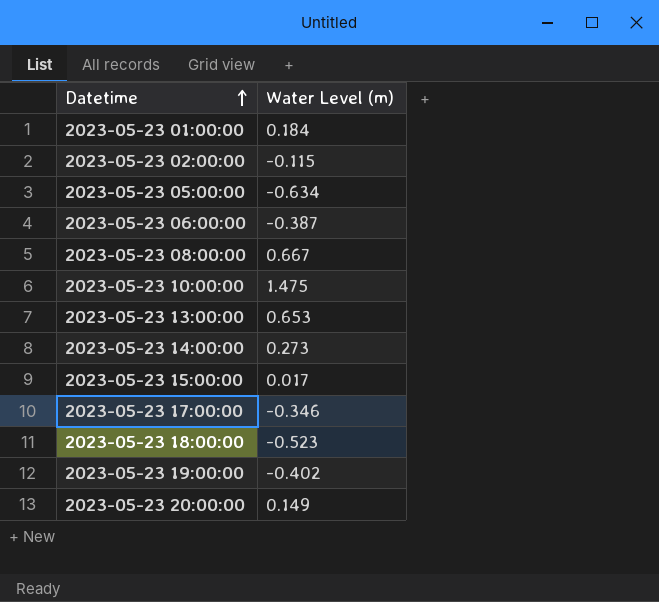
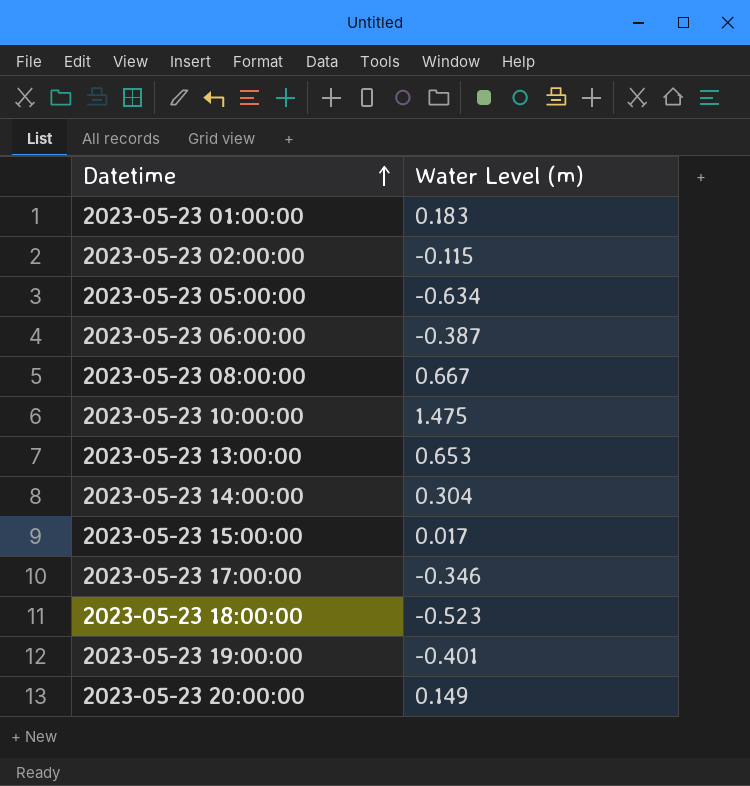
2023-05-23 01:00:00 | Water Level (m): 0.184 -> 0.183
2023-05-23 14:00:00 | Water Level (m): 0.273 -> 0.304
2023-05-23 19:00:00 | Water Level (m): -0.402 -> -0.401

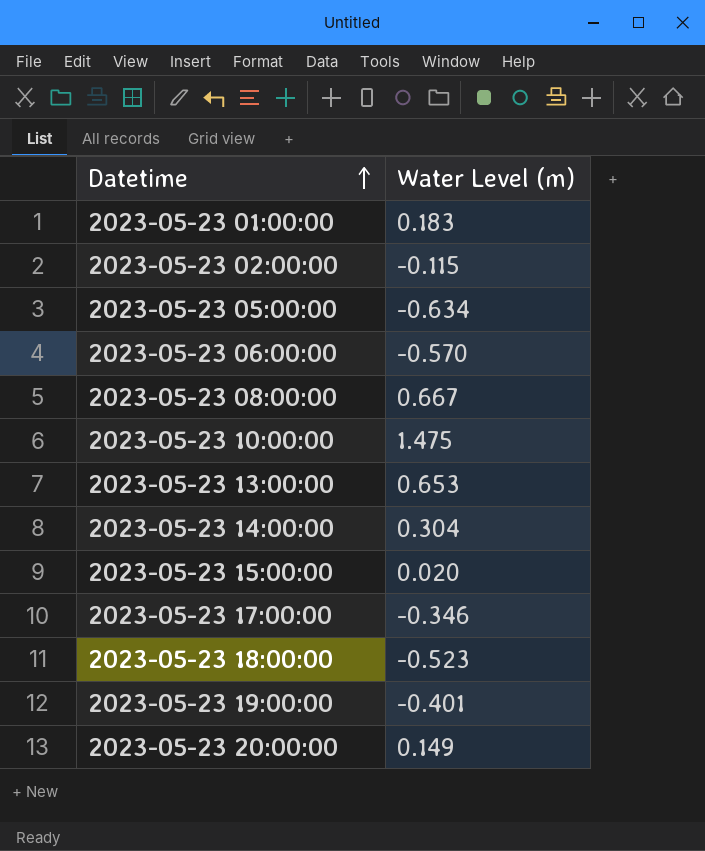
2023-05-23 06:00:00 | Water Level (m): -0.387 -> -0.570
2023-05-23 15:00:00 | Water Level (m): 0.017 -> 0.020

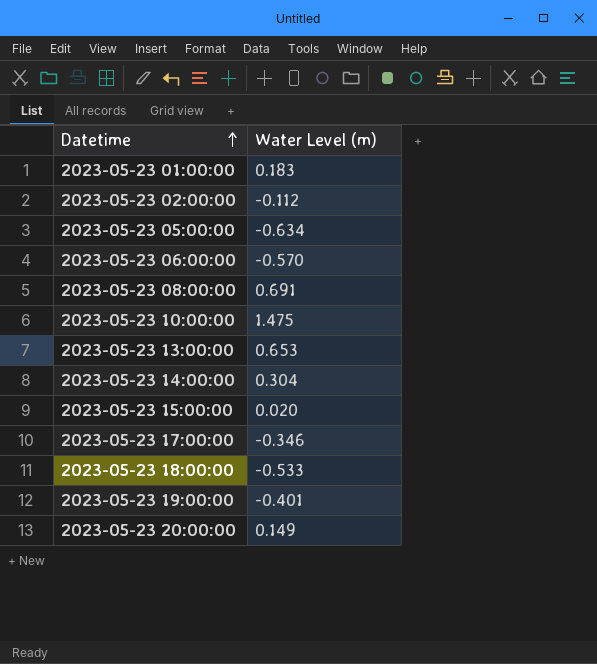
2023-05-23 02:00:00 | Water Level (m): -0.115 -> -0.112
2023-05-23 08:00:00 | Water Level (m): 0.667 -> 0.691
2023-05-23 18:00:00 | Water Level (m): -0.523 -> -0.533

